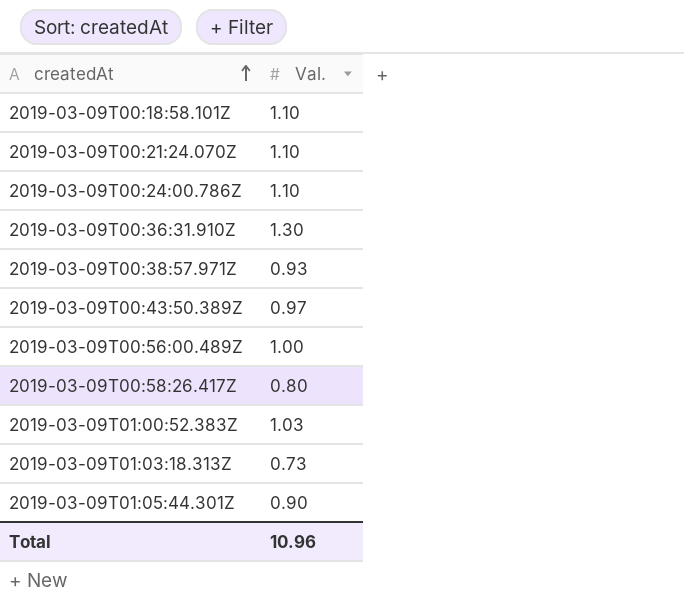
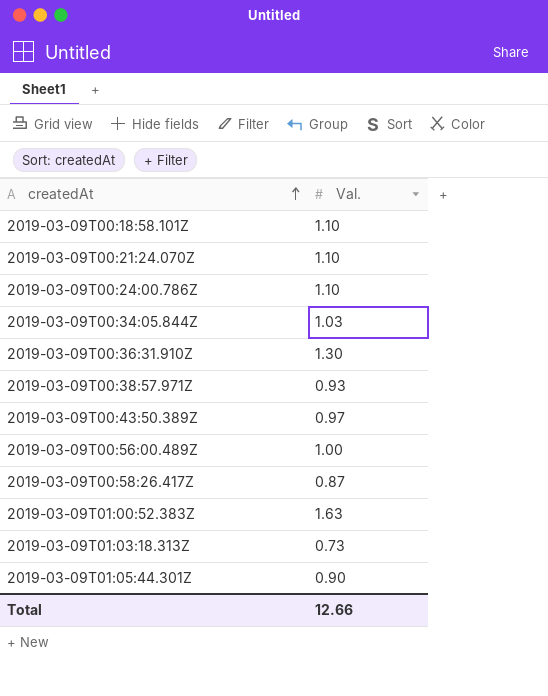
row 2019-03-09T00:34:05.844Z: none -> 1.03
2019-03-09T00:58:26.417Z | Val.: 0.80 -> 0.87
2019-03-09T01:00:52.383Z | Val.: 1.03 -> 1.63
Total | Val.: 10.96 -> 12.66

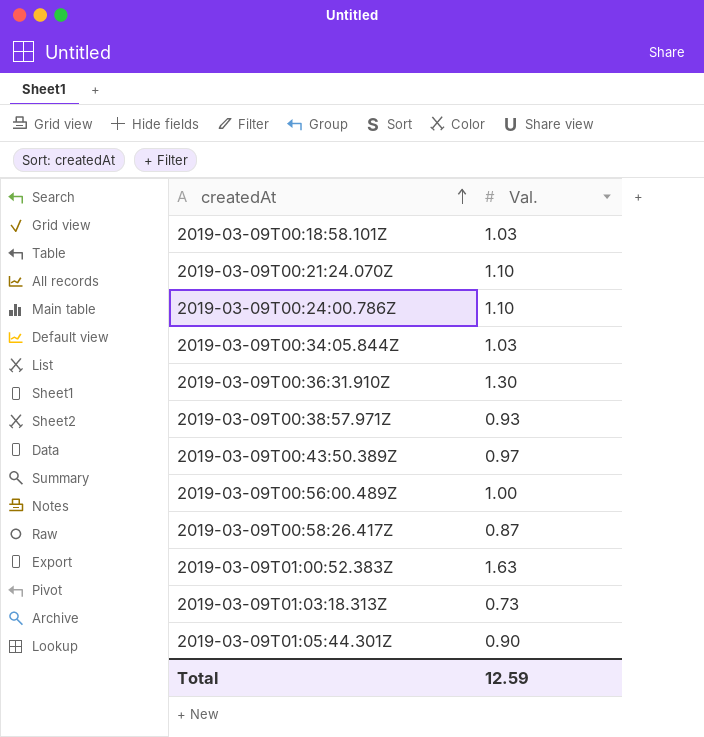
2019-03-09T00:18:58.101Z | Val.: 1.10 -> 1.03
Total | Val.: 12.66 -> 12.59

